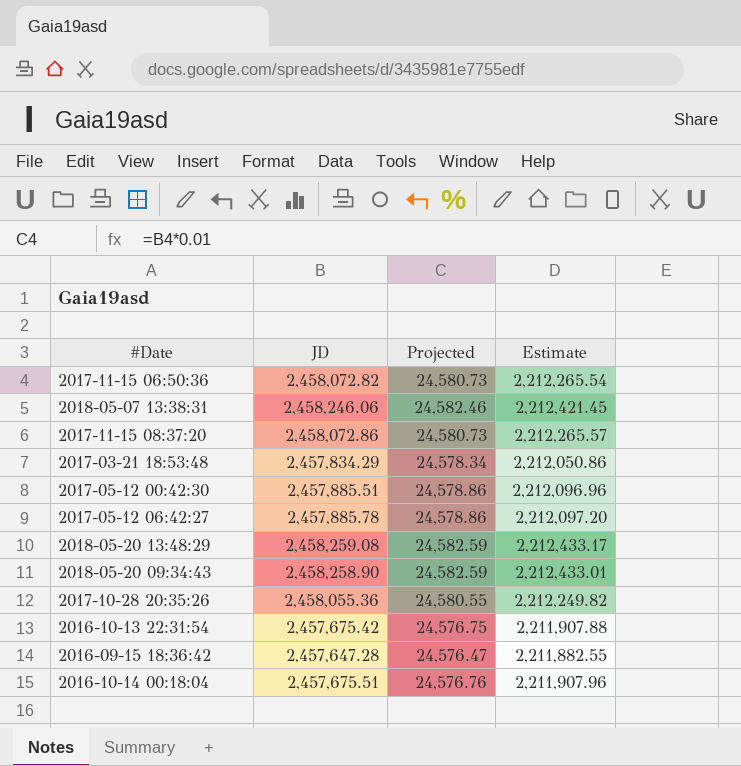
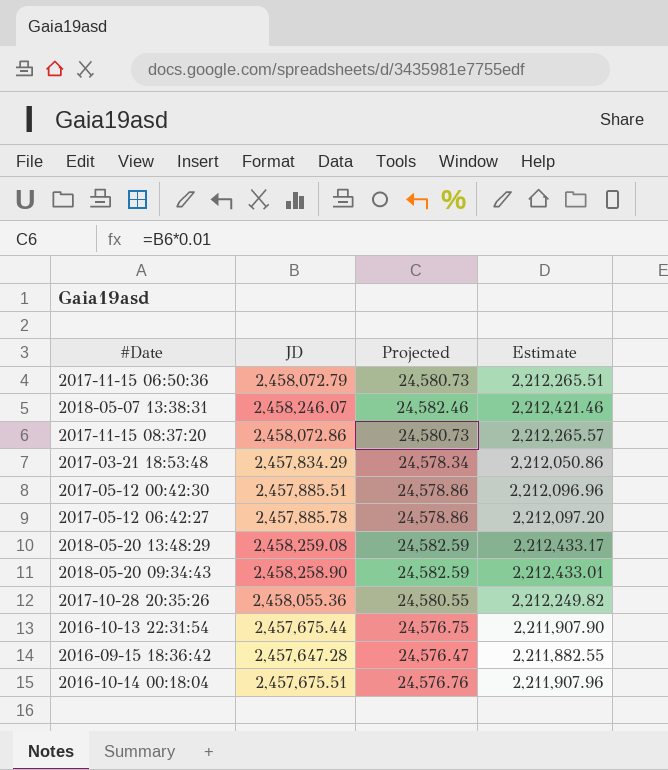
2017-11-15 06:50:36 | JD: 2,458,072.82 -> 2,458,072.79
2017-11-15 06:50:36 | Estimate: 2,212,265.54 -> 2,212,265.51
2018-05-07 13:38:31 | JD: 2,458,246.06 -> 2,458,246.07
2018-05-07 13:38:31 | Estimate: 2,212,421.45 -> 2,212,421.46
2016-10-13 22:31:54 | JD: 2,457,675.42 -> 2,457,675.44
2016-10-13 22:31:54 | Estimate: 2,211,907.88 -> 2,211,907.90

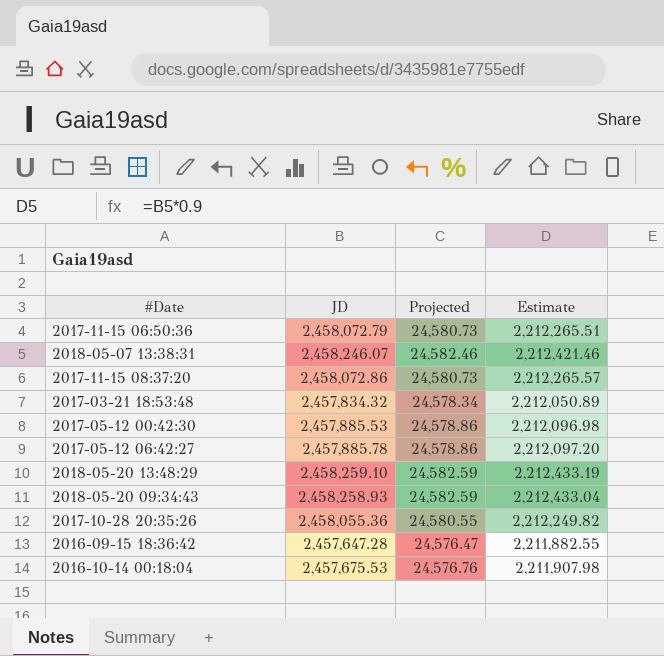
row 2016-10-13 22:31:54: 2,457,675.44 | 24,576.75 | 2,211,907.90 -> none
2017-03-21 18:53:48 | JD: 2,457,834.29 -> 2,457,834.32
2017-03-21 18:53:48 | Estimate: 2,212,050.86 -> 2,212,050.89
2017-05-12 00:42:30 | JD: 2,457,885.51 -> 2,457,885.53
2017-05-12 00:42:30 | Estimate: 2,212,096.96 -> 2,212,096.98
2018-05-20 13:48:29 | JD: 2,458,259.08 -> 2,458,259.10
2018-05-20 13:48:29 | Estimate: 2,212,433.17 -> 2,212,433.19
2018-05-20 09:34:43 | JD: 2,458,258.90 -> 2,458,258.93
2018-05-20 09:34:43 | Estimate: 2,212,433.01 -> 2,212,433.04
2016-10-14 00:18:04 | JD: 2,457,675.51 -> 2,457,675.53
2016-10-14 00:18:04 | Estimate: 2,211,907.96 -> 2,211,907.98

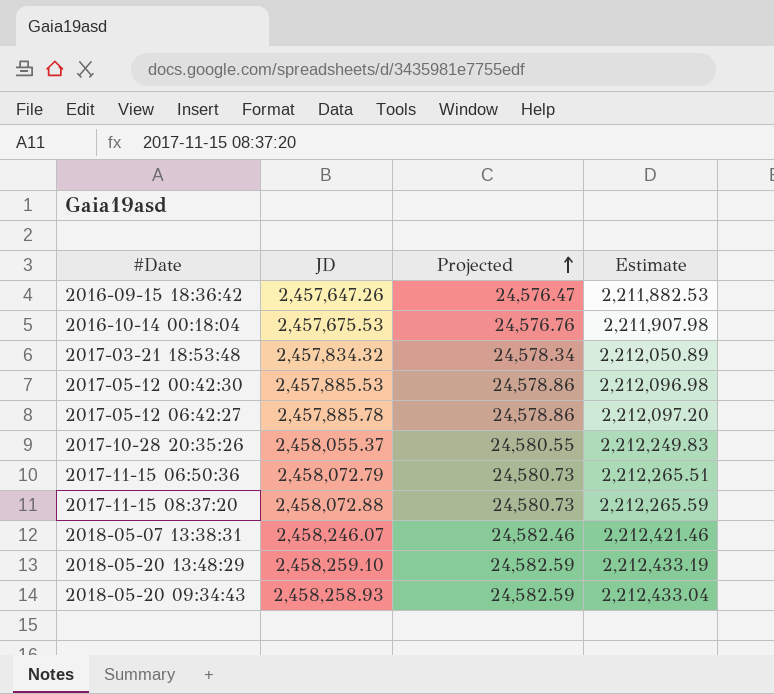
row order: none -> Projected ascending
2016-09-15 18:36:42 | JD: 2,457,647.28 -> 2,457,647.26
2016-09-15 18:36:42 | Estimate: 2,211,882.55 -> 2,211,882.53
2017-10-28 20:35:26 | JD: 2,458,055.36 -> 2,458,055.37
2017-10-28 20:35:26 | Estimate: 2,212,249.82 -> 2,212,249.83
2017-11-15 08:37:20 | JD: 2,458,072.86 -> 2,458,072.88
2017-11-15 08:37:20 | Estimate: 2,212,265.57 -> 2,212,265.59

